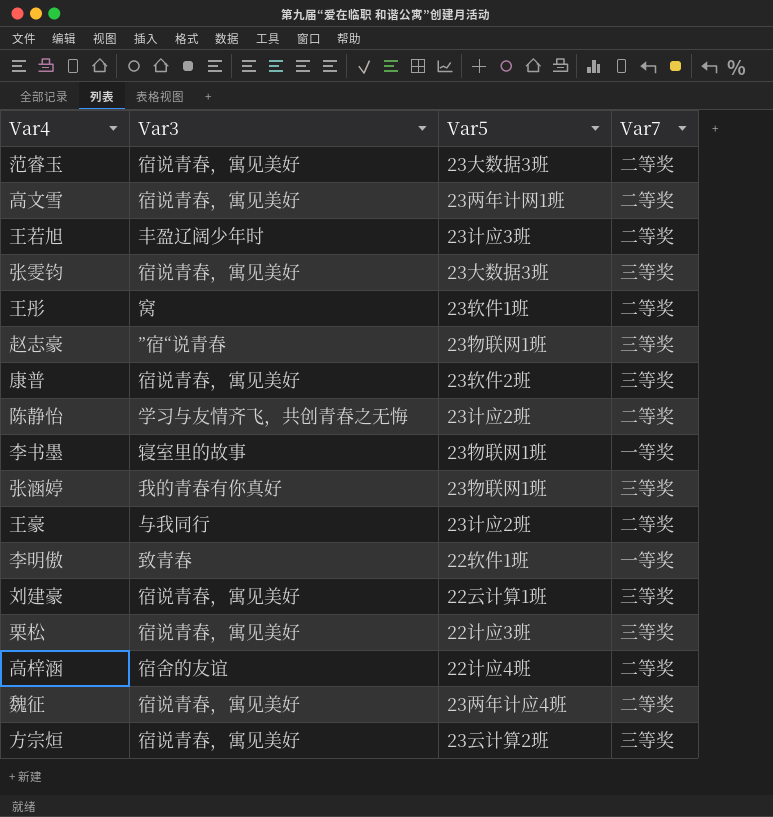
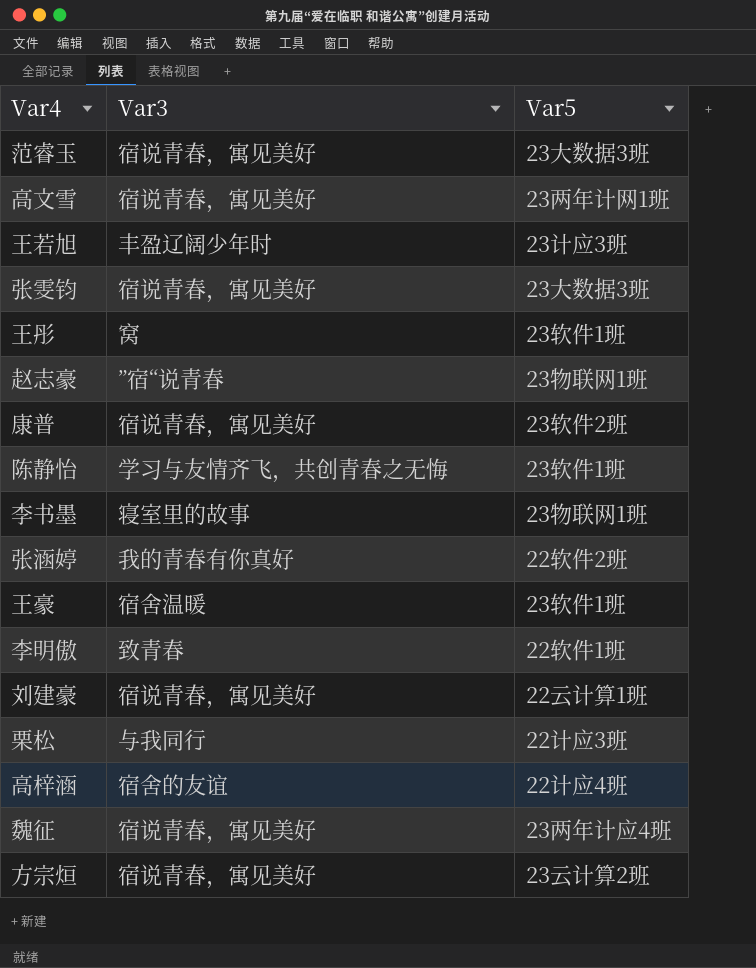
column Var7 | position: 4 -> none
陈静怡 | Var5: 23计应2班 -> 23软件1班
张涵婷 | Var5: 23物联网1班 -> 22软件2班
王豪 | Var3: 与我同行 -> 宿舍温暖
王豪 | Var5: 23计应2班 -> 23软件1班
栗松 | Var3: 宿说青春，寓见美好 -> 与我同行

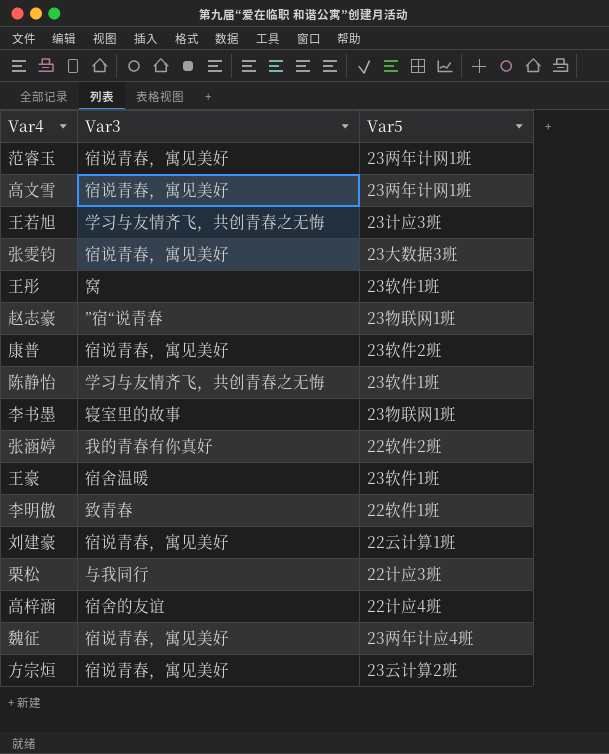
范睿玉 | Var5: 23大数据3班 -> 23两年计网1班
王若旭 | Var3: 丰盈辽阔少年时 -> 学习与友情齐飞，共创青春之无悔

